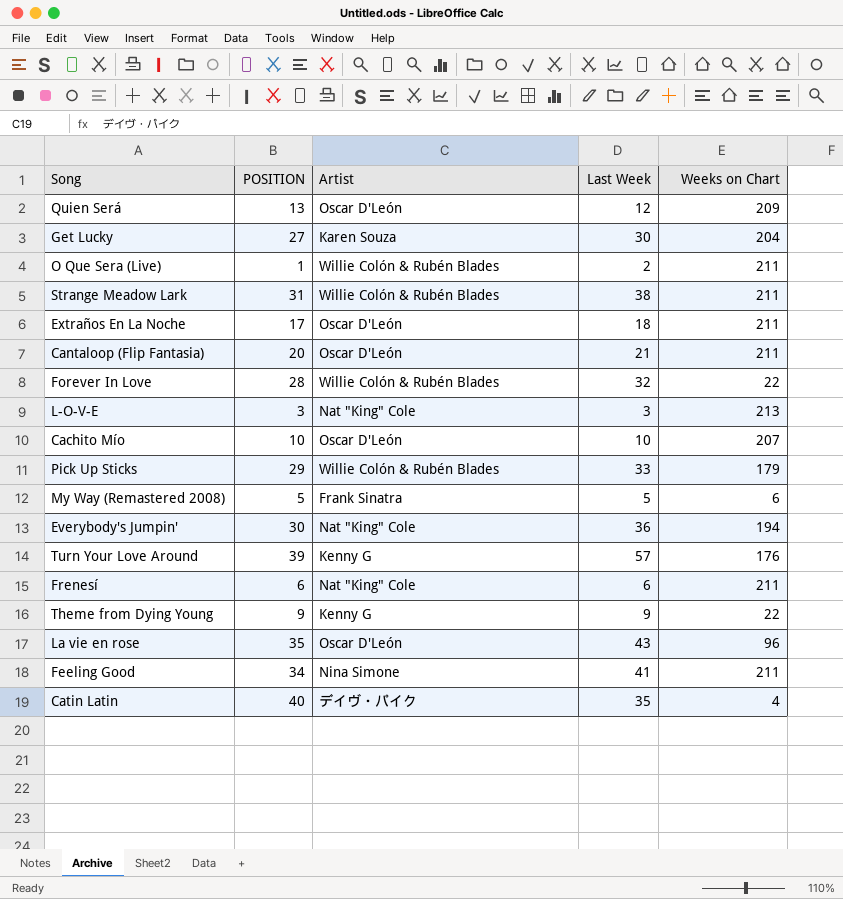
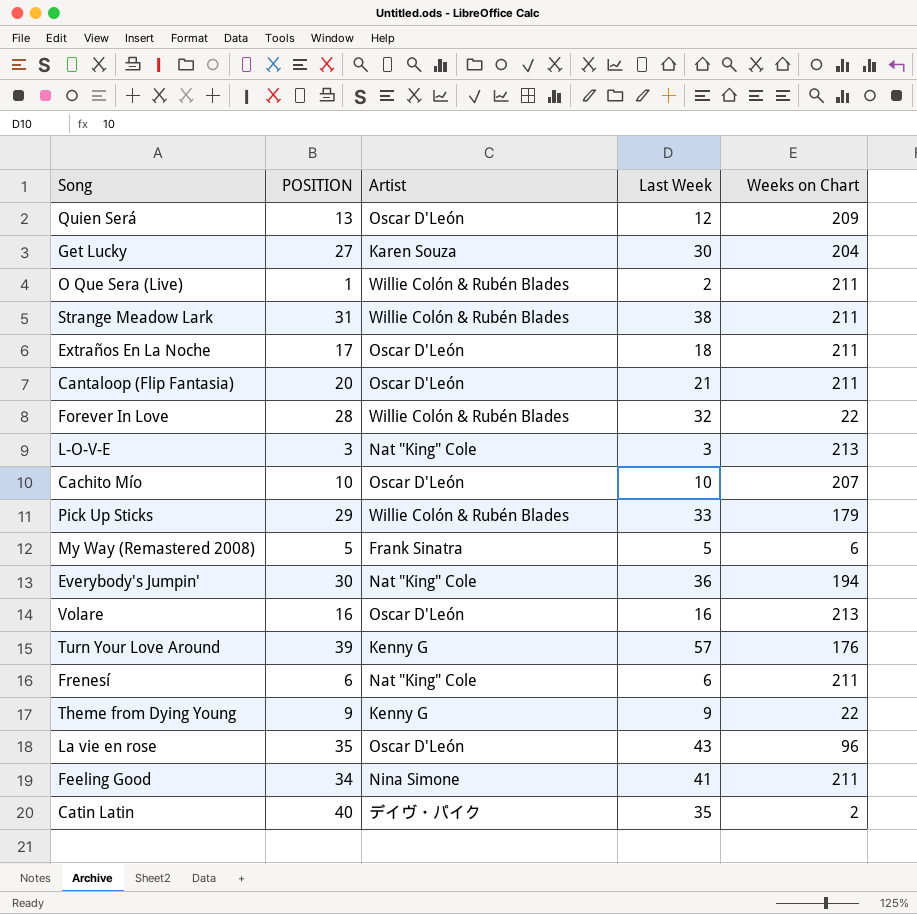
row Volare: none -> 16 | Oscar D'León | 16 | 213
Catin Latin | Weeks on Chart: 4 -> 2

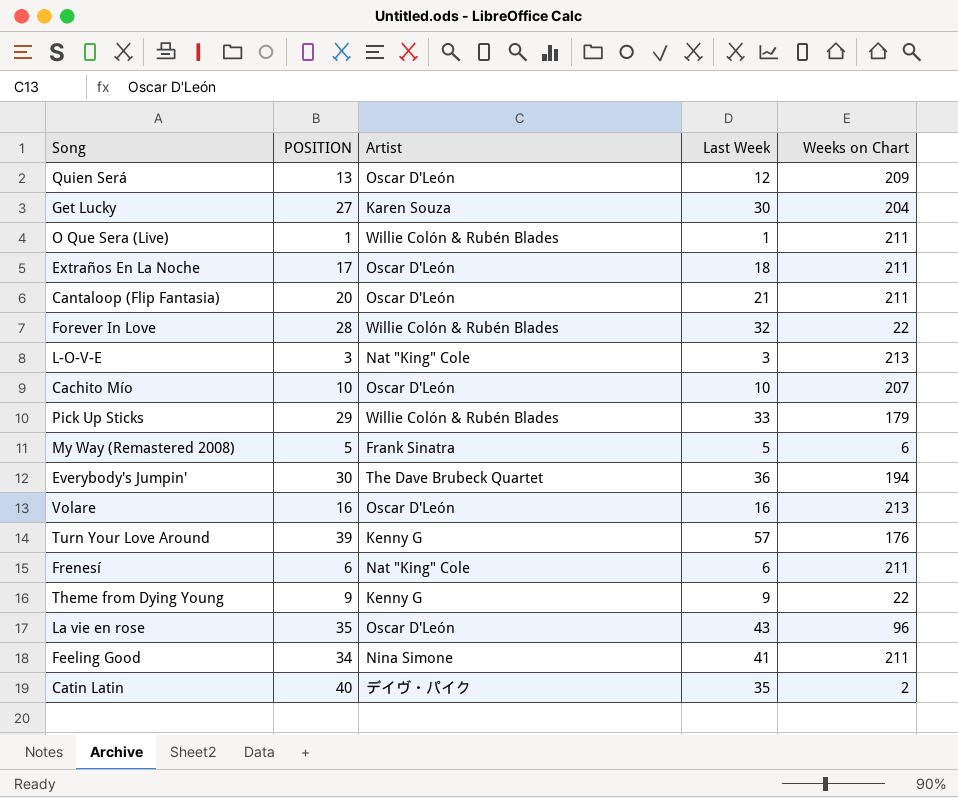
row Strange Meadow Lark: 31 | Willie Colón & Rubén Blades | 38 | 211 -> none
O Que Sera (Live) | Last Week: 2 -> 1
Everybody's Jumpin' | Artist: Nat "King" Cole -> The Dave Brubeck Quartet

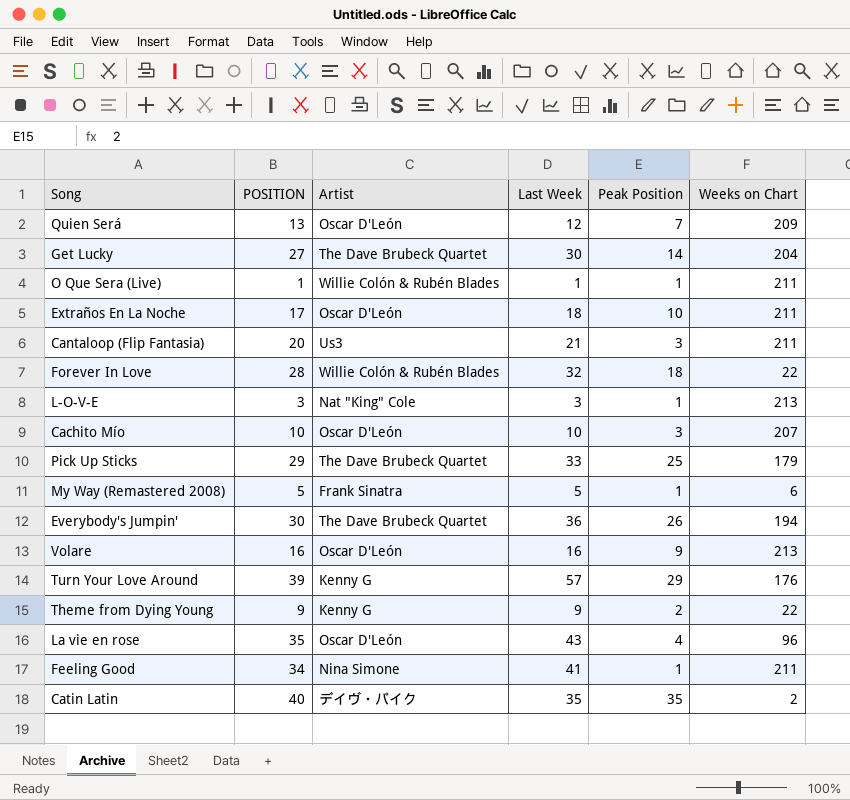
column Peak Position | position: none -> 5
row Frenesí: 6 | Nat "King" Cole | 6 | 211 -> none
Get Lucky | Artist: Karen Souza -> The Dave Brubeck Quartet
Cantaloop (Flip Fantasia) | Artist: Oscar D'León -> Us3
Pick Up Sticks | Artist: Willie Colón & Rubén Blades -> The Dave Brubeck Quartet

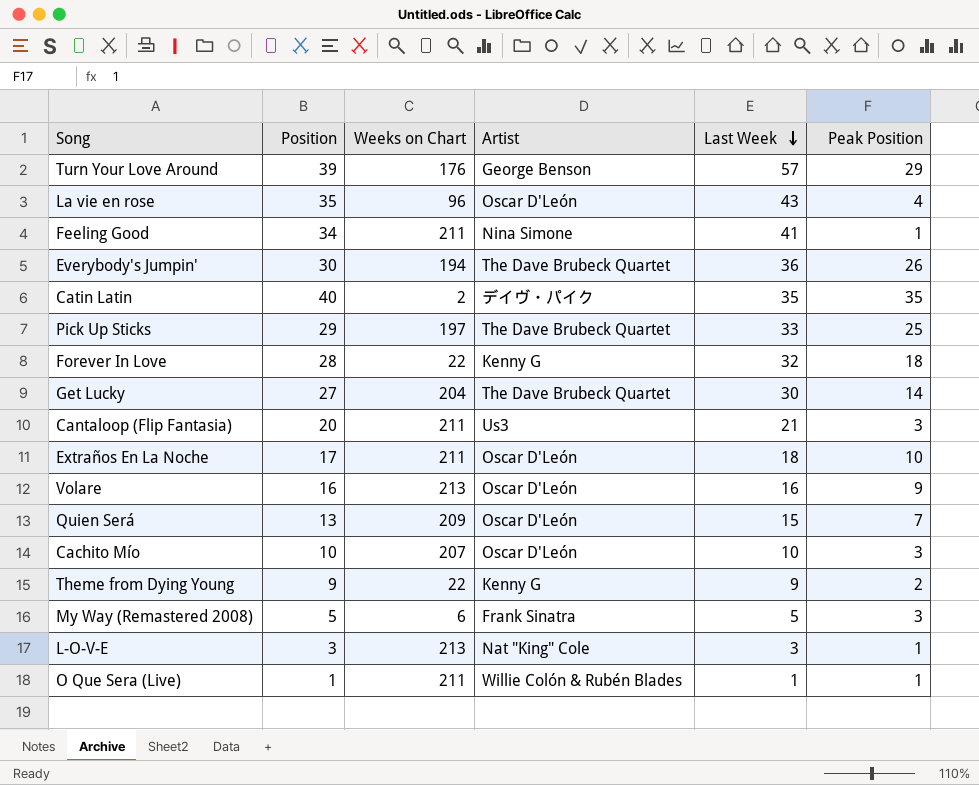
row order: none -> Last Week descending
column name: POSITION -> Position
column Weeks on Chart | position: 6 -> 3
Turn Your Love Around | Artist: Kenny G -> George Benson
Pick Up Sticks | Weeks on Chart: 179 -> 197
Forever In Love | Artist: Willie Colón & Rubén Blades -> Kenny G
Quien Será | Last Week: 12 -> 15
My Way (Remastered 2008) | Peak Position: 1 -> 3

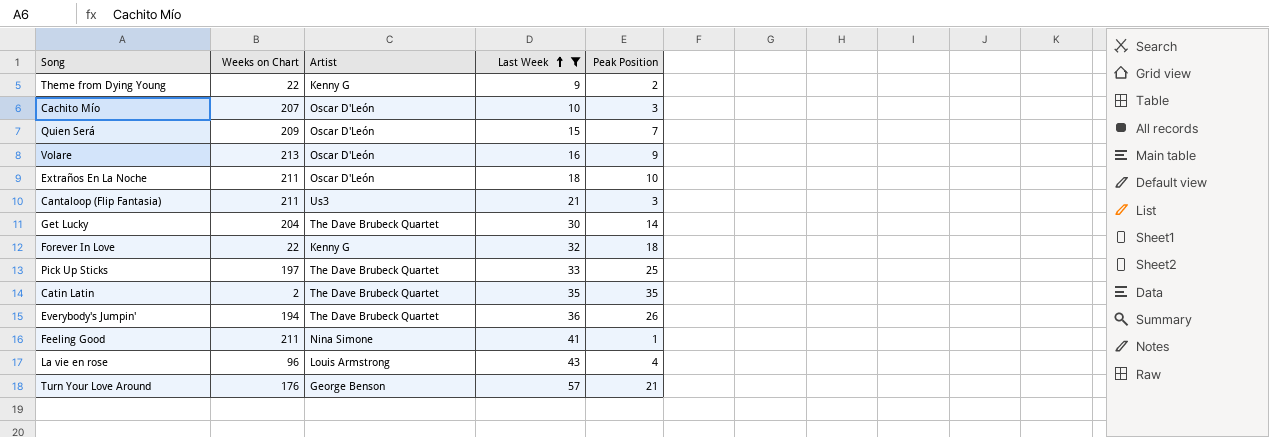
filter: none -> Last Week >= 9
row order: Last Week descending -> Last Week ascending
column Position | position: 2 -> none
Catin Latin | Artist: デイヴ・パイク -> The Dave Brubeck Quartet
La vie en rose | Artist: Oscar D'León -> Louis Armstrong
Turn Your Love Around | Peak Position: 29 -> 21

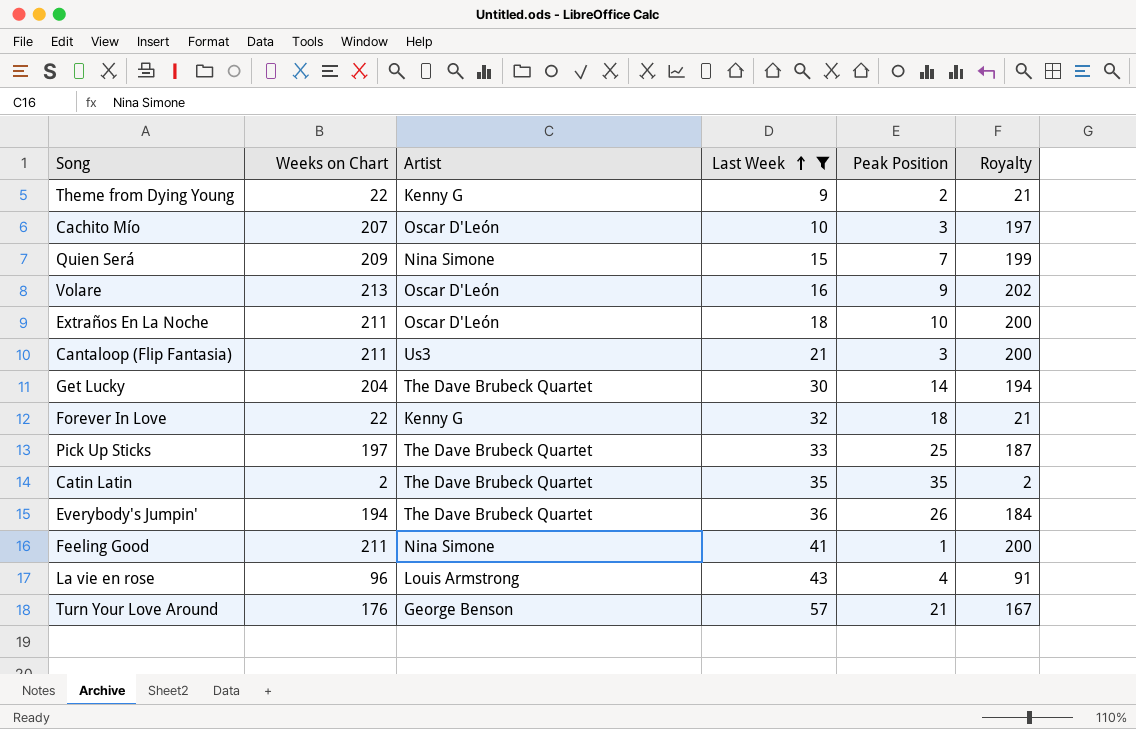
column Royalty | formula: none -> [Weeks on Chart] * 0.95
Quien Será | Artist: Oscar D'León -> Nina Simone

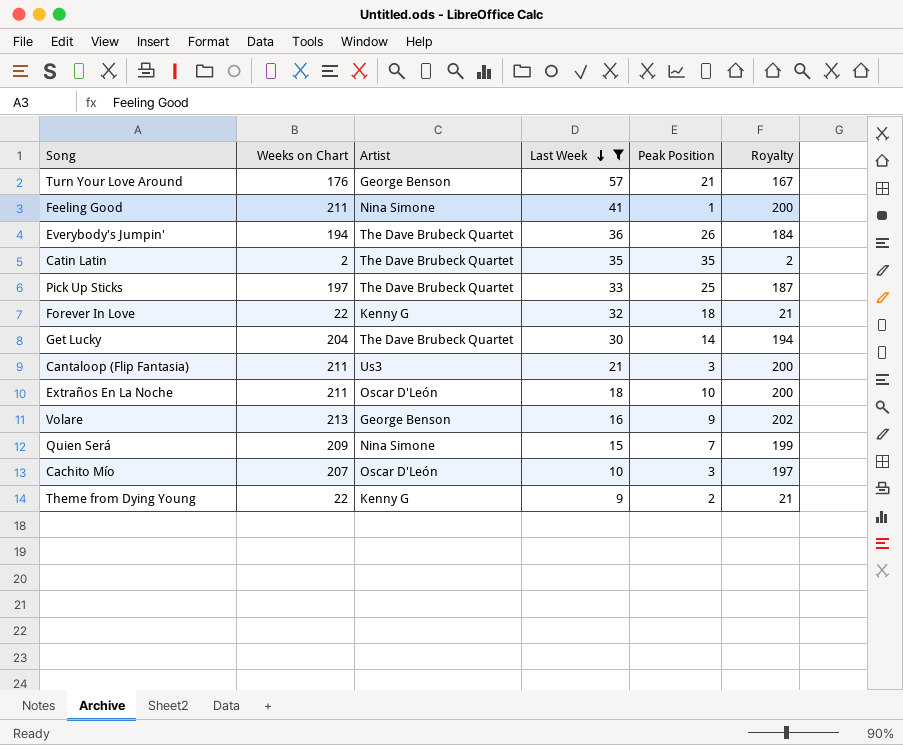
row order: Last Week ascending -> Last Week descending
row La vie en rose: 96 | Louis Armstrong | 43 | 4 | 91 -> none
Volare | Artist: Oscar D'León -> George Benson

